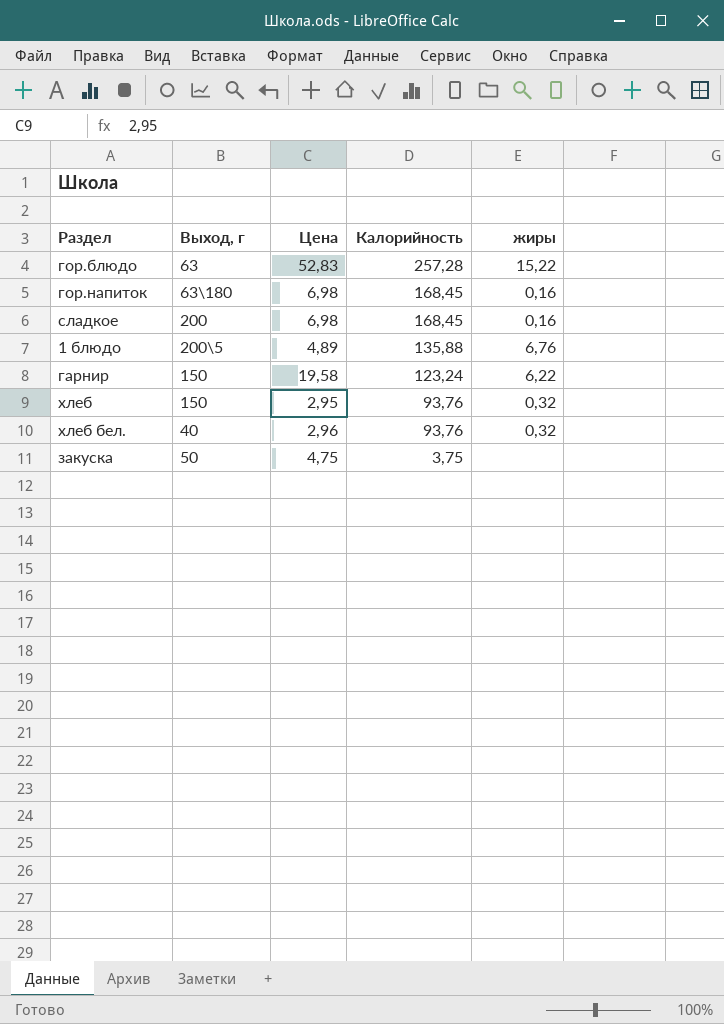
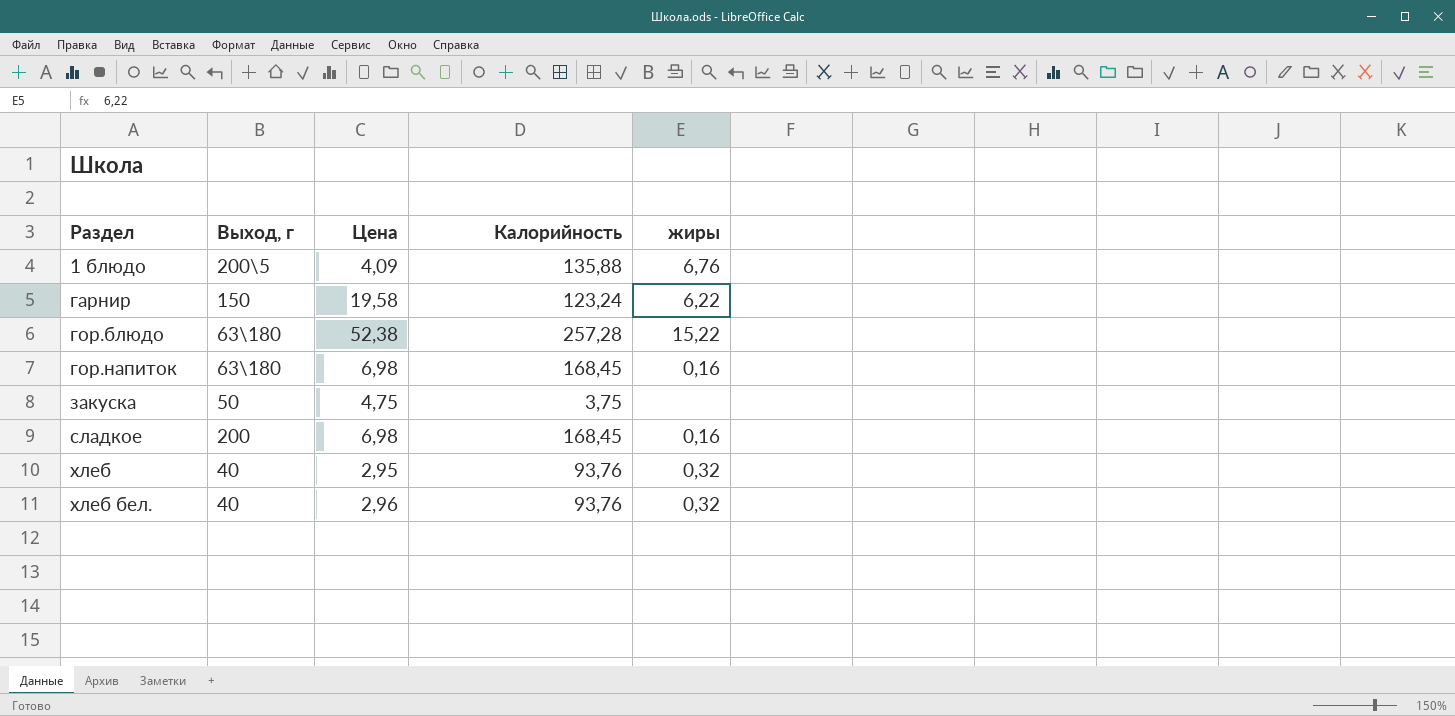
row order: Калорийность descending -> Раздел ascending
1 блюдо | Цена: 4,89 -> 4,09
гор.блюдо | Выход, г: 63 -> 63\180
гор.блюдо | Цена: 52,83 -> 52,38
хлеб | Выход, г: 150 -> 40

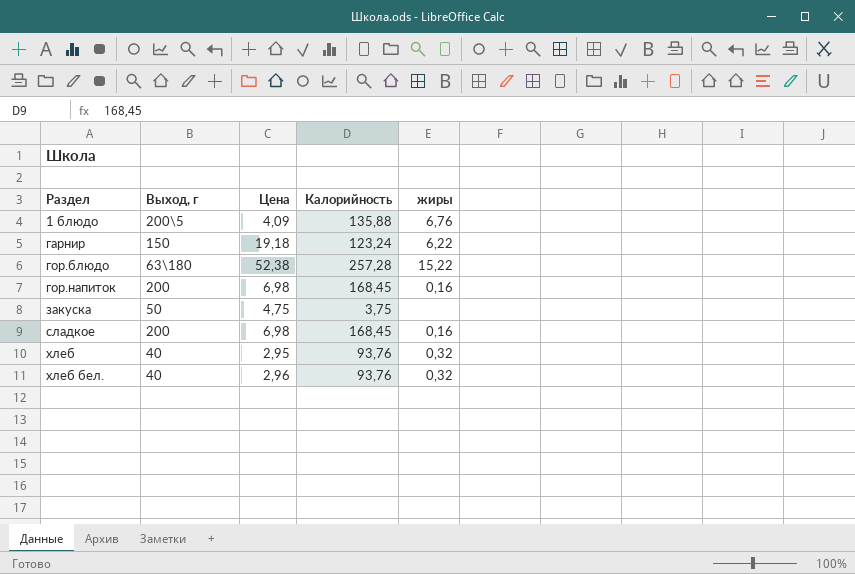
гарнир | Цена: 19,58 -> 19,18
гор.напиток | Выход, г: 63\180 -> 200

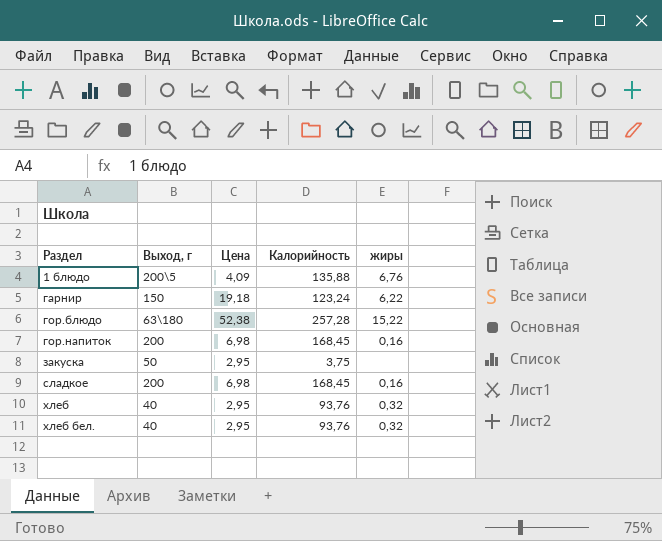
закуска | Цена: 4,75 -> 2,95
хлеб бел. | Цена: 2,96 -> 2,95

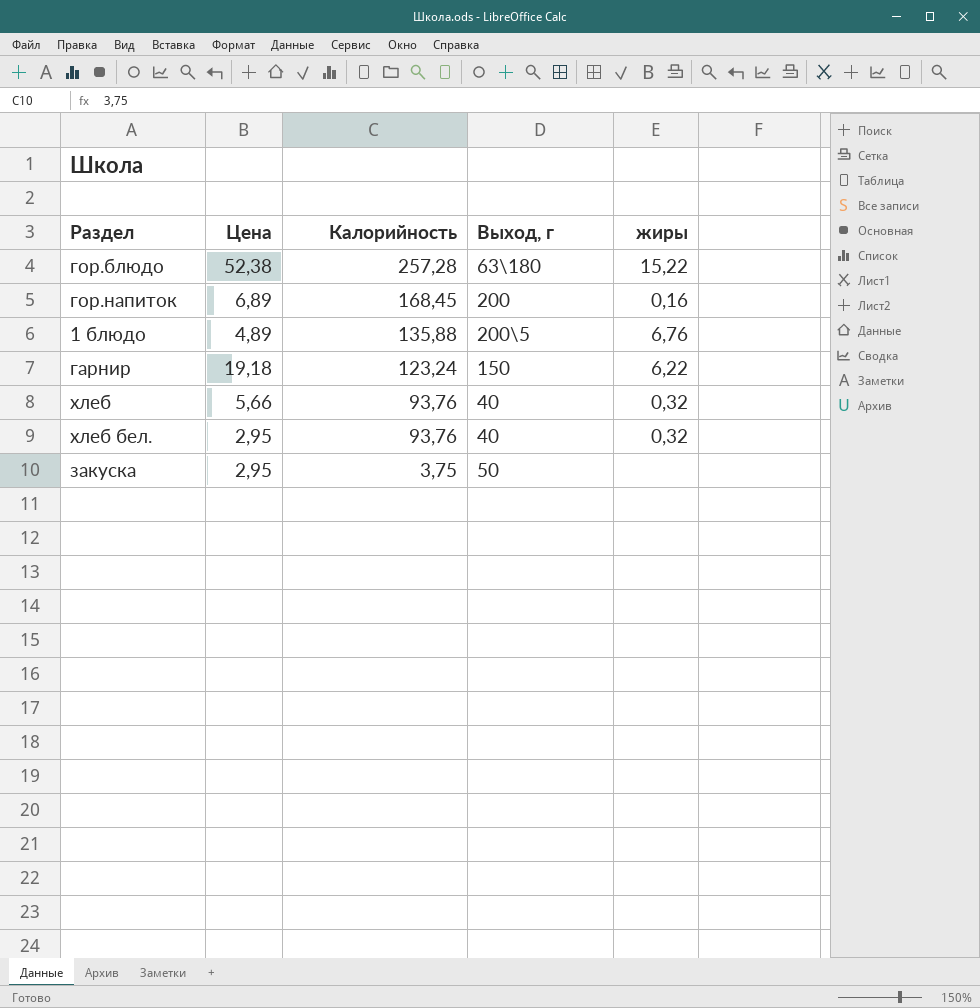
row order: Раздел ascending -> Калорийность descending
column Выход, г | position: 2 -> 4
row сладкое: 200 | 6,98 | 168,45 | 0,16 -> none
гор.напиток | Цена: 6,98 -> 6,89
1 блюдо | Цена: 4,09 -> 4,89
хлеб | Цена: 2,95 -> 5,66

